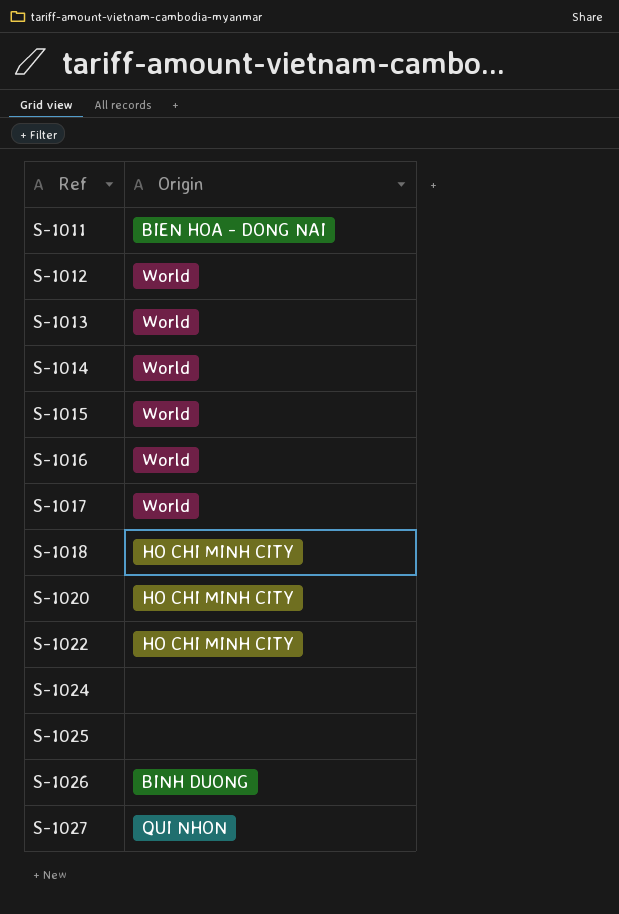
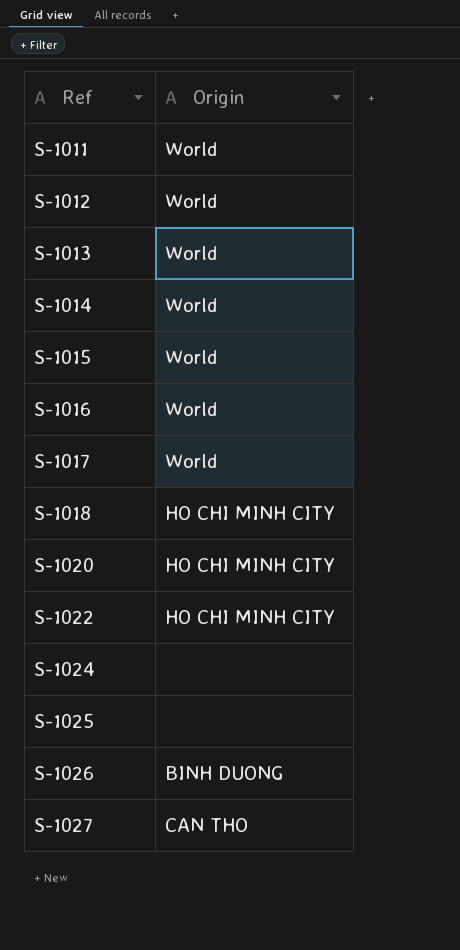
S-1011 | Origin: BIEN HOA - DONG NAI -> World
S-1027 | Origin: QUI NHON -> CAN THO

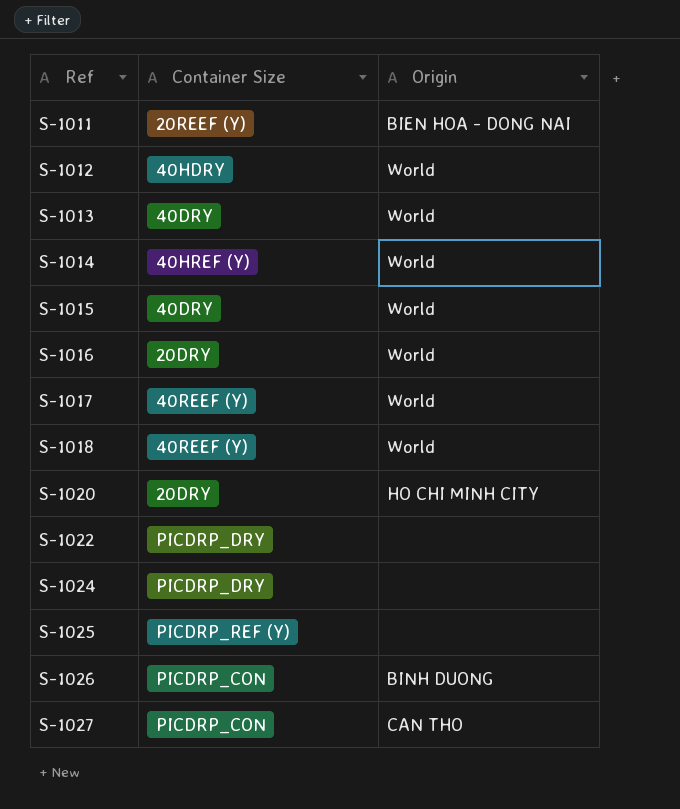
column Container Size | position: none -> 2
S-1011 | Origin: World -> BIEN HOA - DONG NAI
S-1018 | Origin: HO CHI MINH CITY -> World
S-1022 | Origin: HO CHI MINH CITY -> none

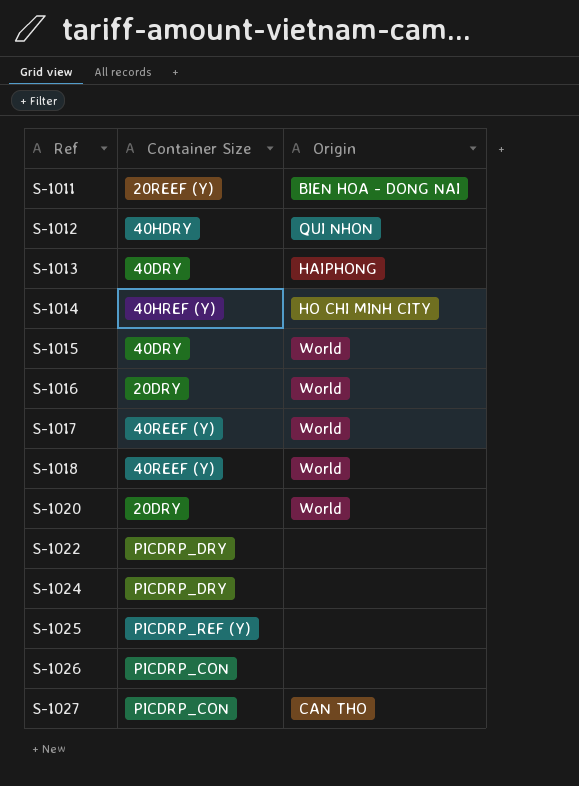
S-1012 | Origin: World -> QUI NHON
S-1013 | Origin: World -> HAIPHONG
S-1014 | Origin: World -> HO CHI MINH CITY
S-1020 | Origin: HO CHI MINH CITY -> World
S-1026 | Origin: BINH DUONG -> none

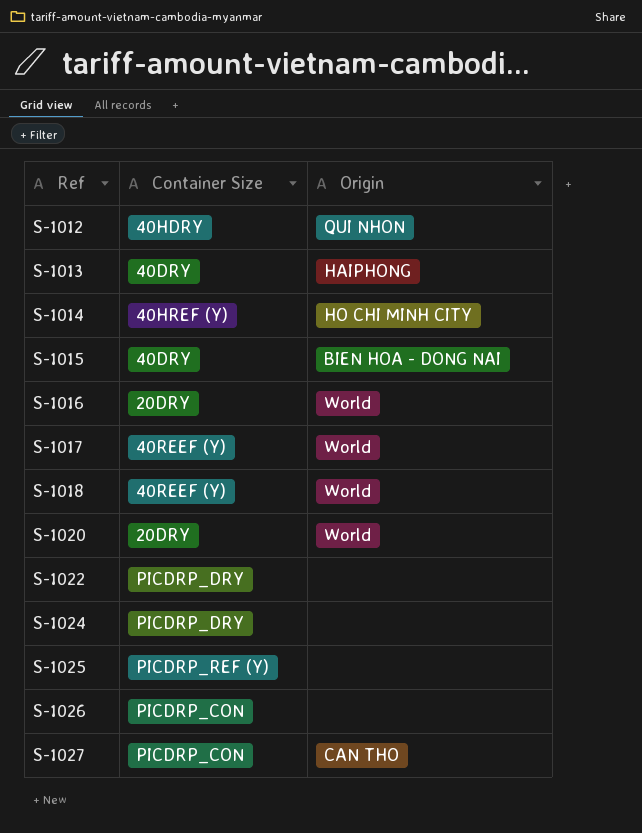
row S-1011: 20REEF (Y) | BIEN HOA - DONG NAI -> none
S-1015 | Origin: World -> BIEN HOA - DONG NAI

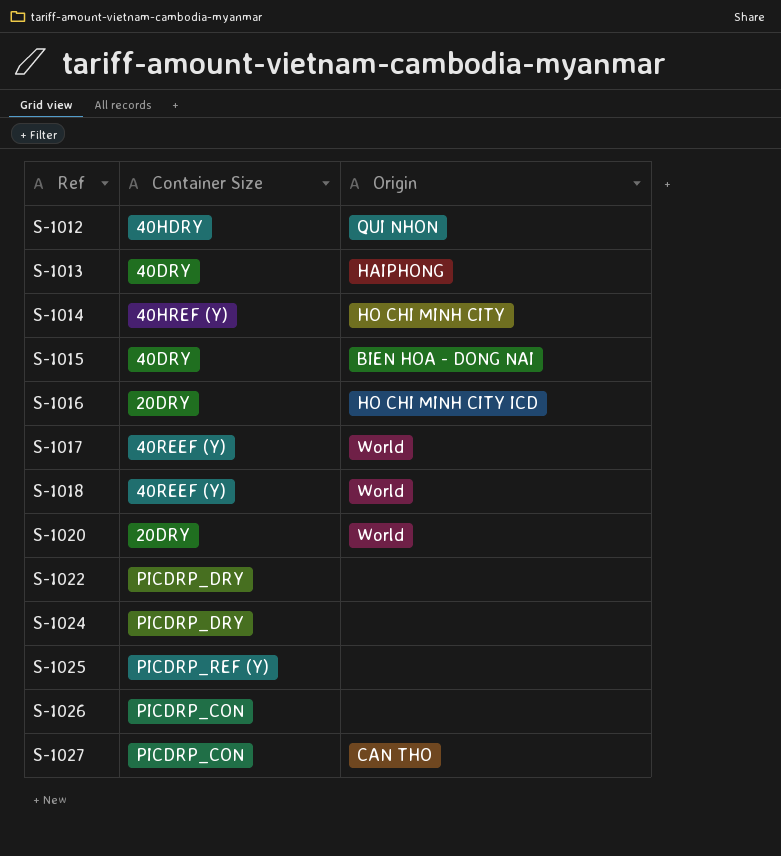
S-1016 | Origin: World -> HO CHI MINH CITY ICD

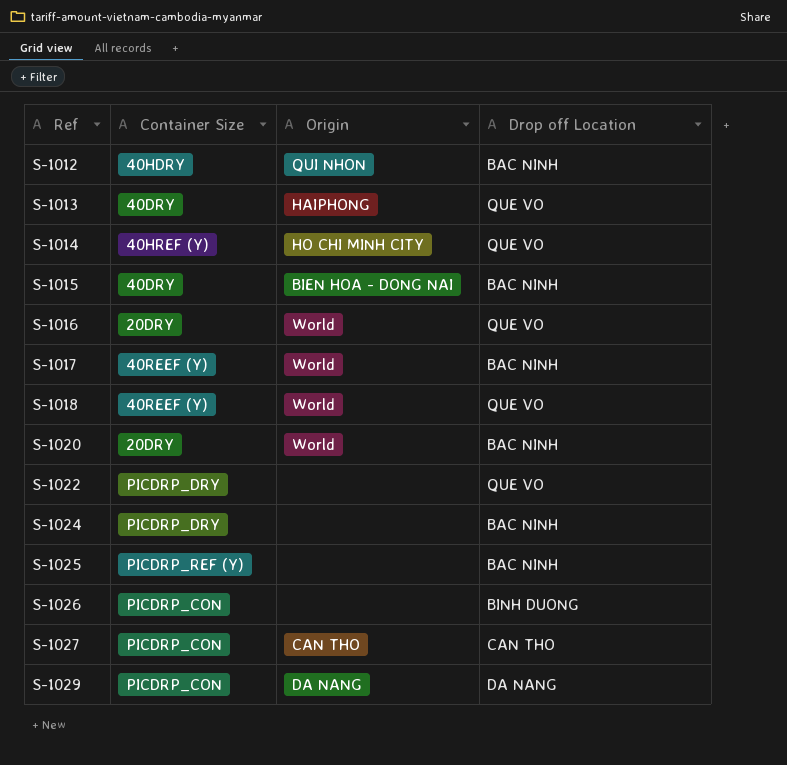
column Drop off Location | position: none -> 4
S-1016 | Origin: HO CHI MINH CITY ICD -> World
row S-1029: none -> PICDRP_CON | DA NANG | DA NANG

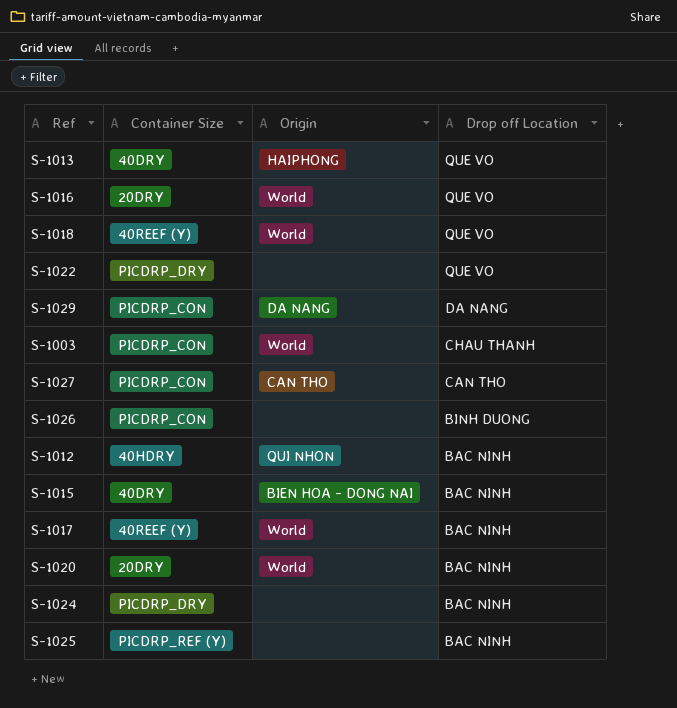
row order: Ref ascending -> Drop off Location descending
row S-1014: 40HREF (Y) | HO CHI MINH CITY | QUE VO -> none
row S-1003: none -> PICDRP_CON | World | CHAU THANH

